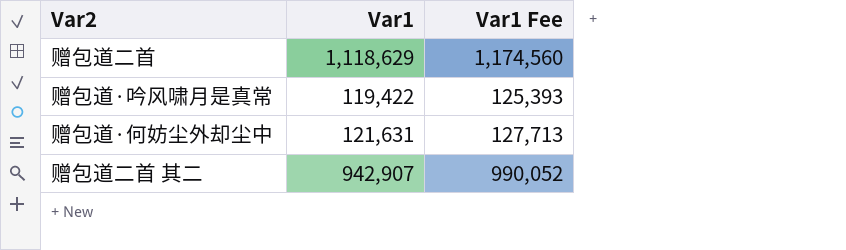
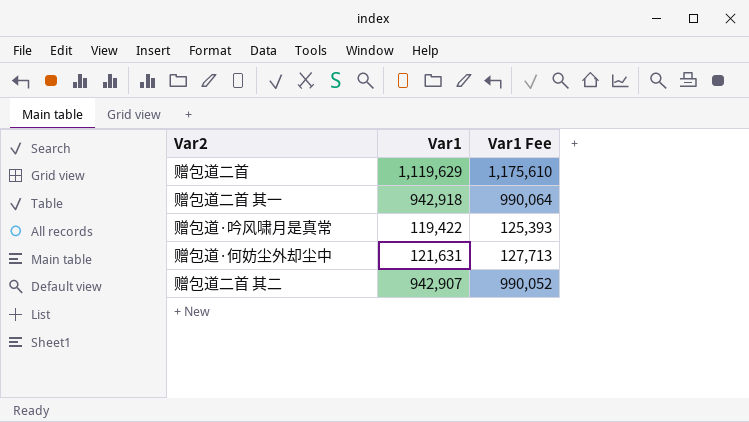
赠包道二首 | Var1: 1,118,629 -> 1,119,629
赠包道二首 | Var1 Fee: 1,174,560 -> 1,175,610
row 赠包道二首 其一: none -> 942,918 | 990,064

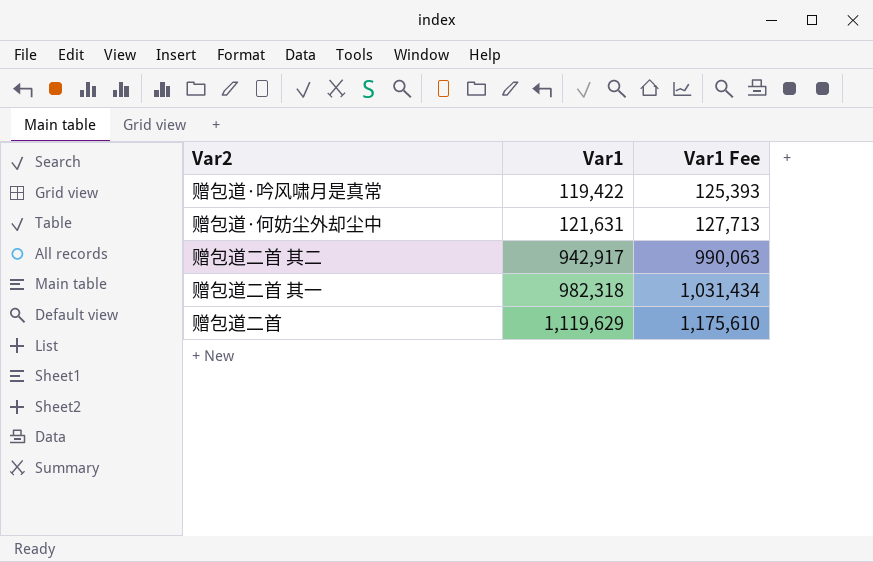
row order: none -> Var1 ascending
赠包道二首 其二 | Var1: 942,907 -> 942,917
赠包道二首 其二 | Var1 Fee: 990,052 -> 990,063
赠包道二首 其一 | Var1: 942,918 -> 982,318
赠包道二首 其一 | Var1 Fee: 990,064 -> 1,031,434

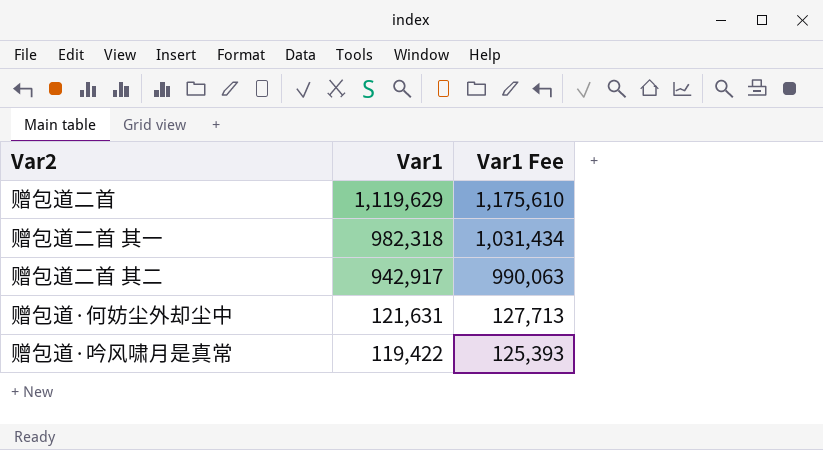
row order: Var1 ascending -> Var1 descending

